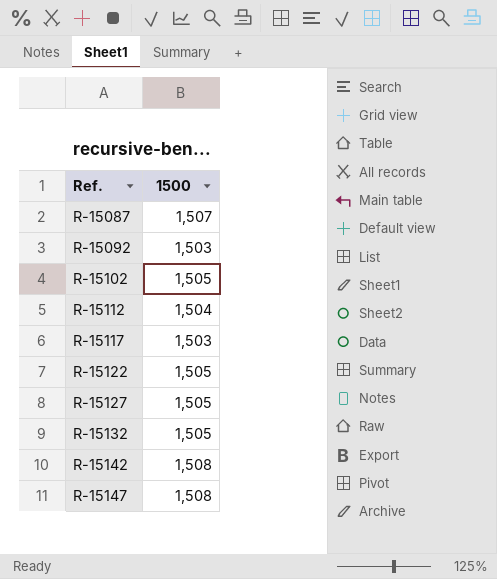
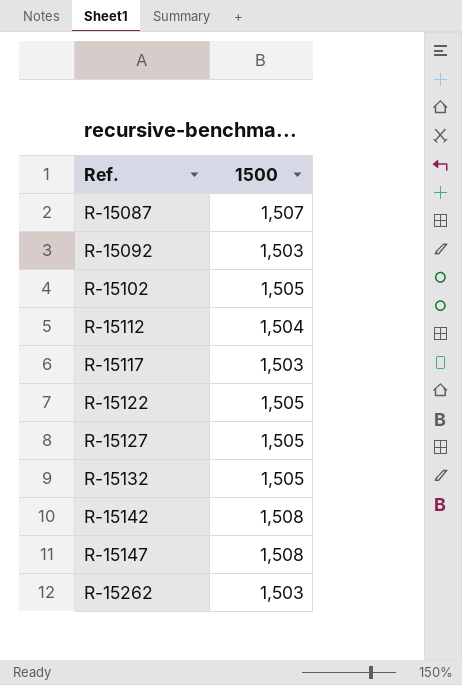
row R-15262: none -> 1,503

